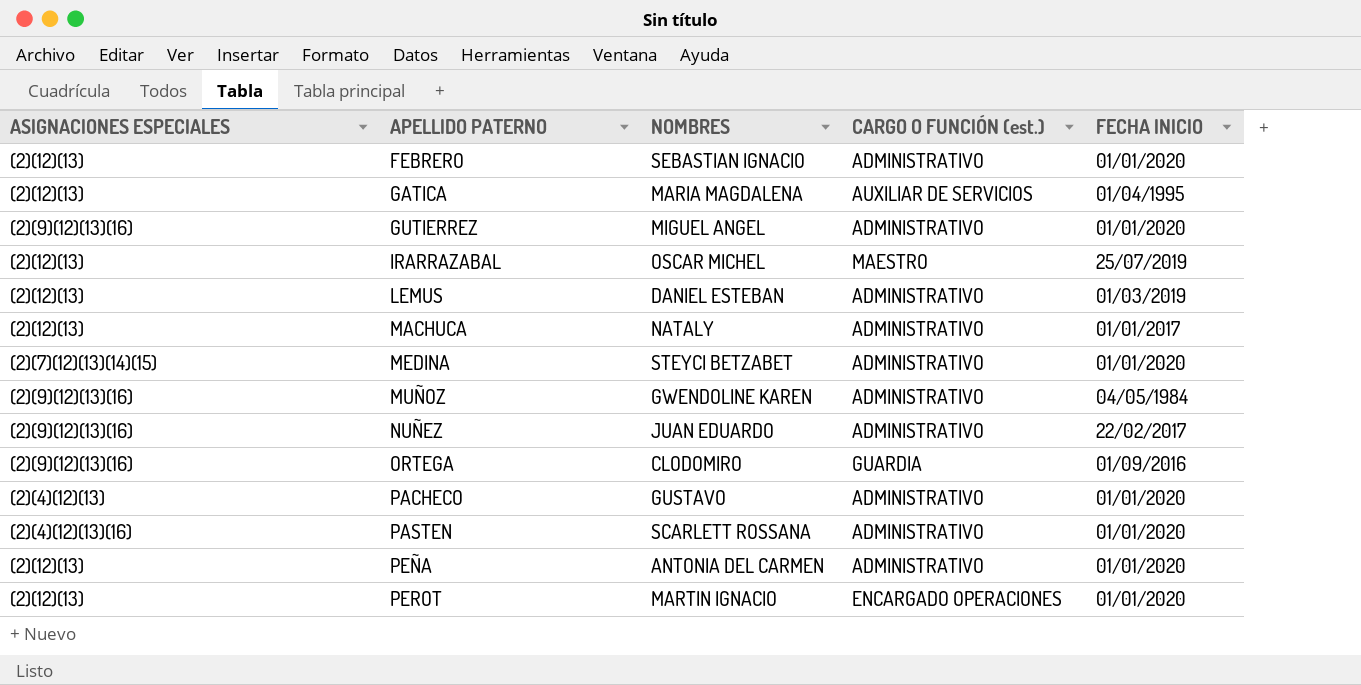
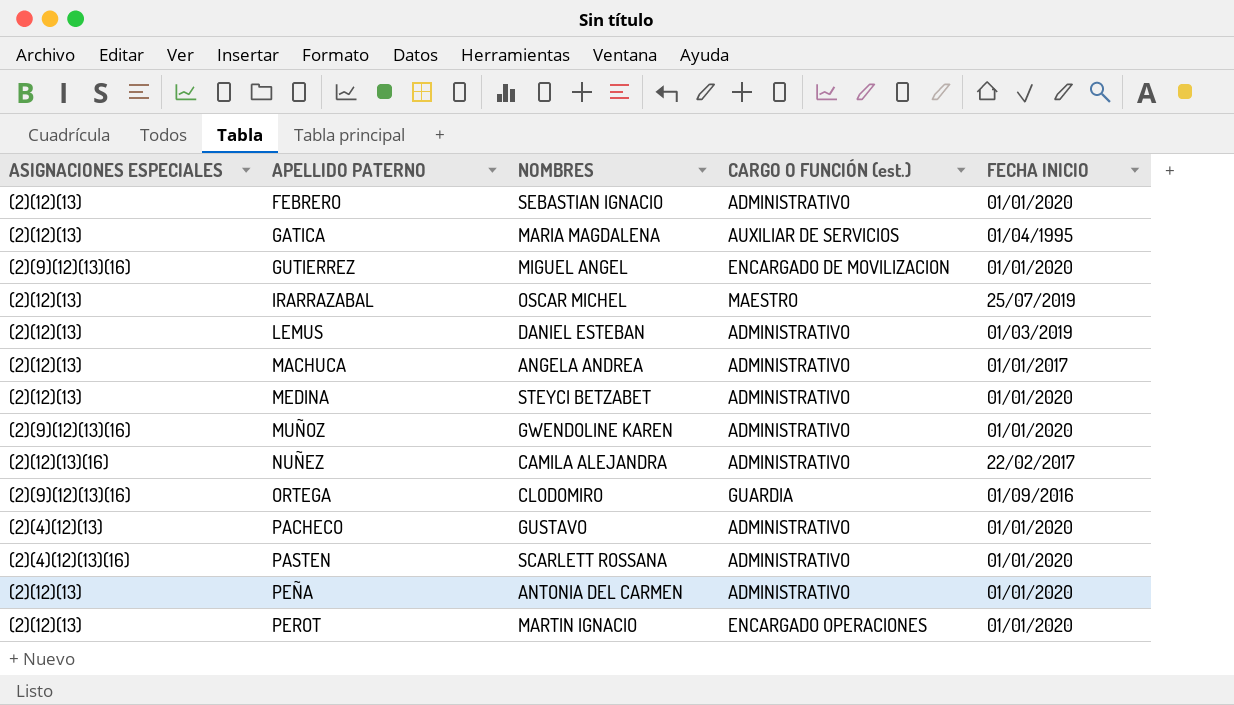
GUTIERREZ | CARGO O FUNCIÓN (est.): ADMINISTRATIVO -> ENCARGADO DE MOVILIZACION
MACHUCA | NOMBRES: NATALY -> ANGELA ANDREA
MEDINA | ASIGNACIONES ESPECIALES: (2)(7)(12)(13)(14)(15) -> (2)(12)(13)
MUÑOZ | FECHA INICIO: 04/05/1984 -> 01/01/2020
NUÑEZ | ASIGNACIONES ESPECIALES: (2)(9)(12)(13)(16) -> (2)(12)(13)(16)
NUÑEZ | NOMBRES: JUAN EDUARDO -> CAMILA ALEJANDRA

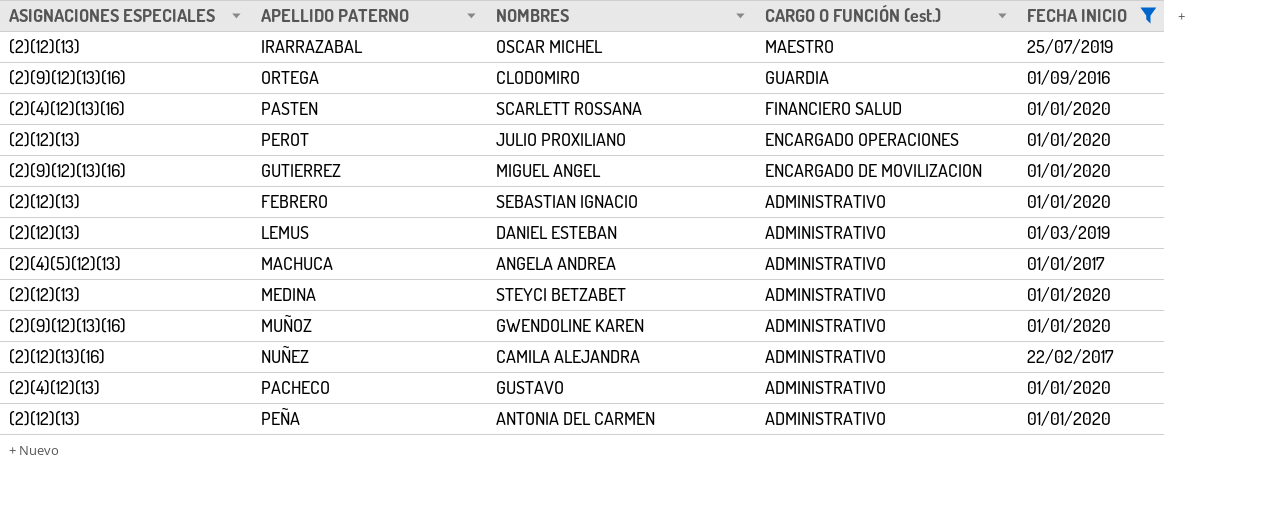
filter: none -> FECHA INICIO != 01/04/1995
row order: APELLIDO PATERNO ascending -> CARGO O FUNCIÓN (est.) descending
PASTEN | CARGO O FUNCIÓN (est.): ADMINISTRATIVO -> FINANCIERO SALUD
PEROT | NOMBRES: MARTIN IGNACIO -> JULIO PROXILIANO
MACHUCA | ASIGNACIONES ESPECIALES: (2)(12)(13) -> (2)(4)(5)(12)(13)

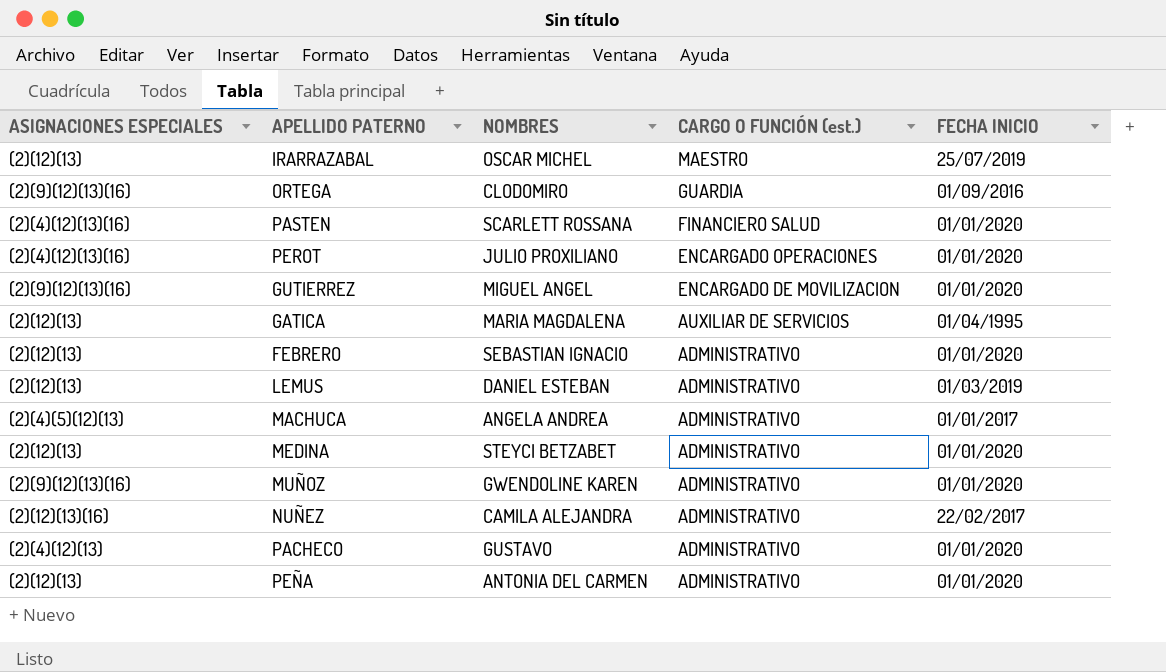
filter: FECHA INICIO != 01/04/1995 -> none
PEROT | ASIGNACIONES ESPECIALES: (2)(12)(13) -> (2)(4)(12)(13)(16)

